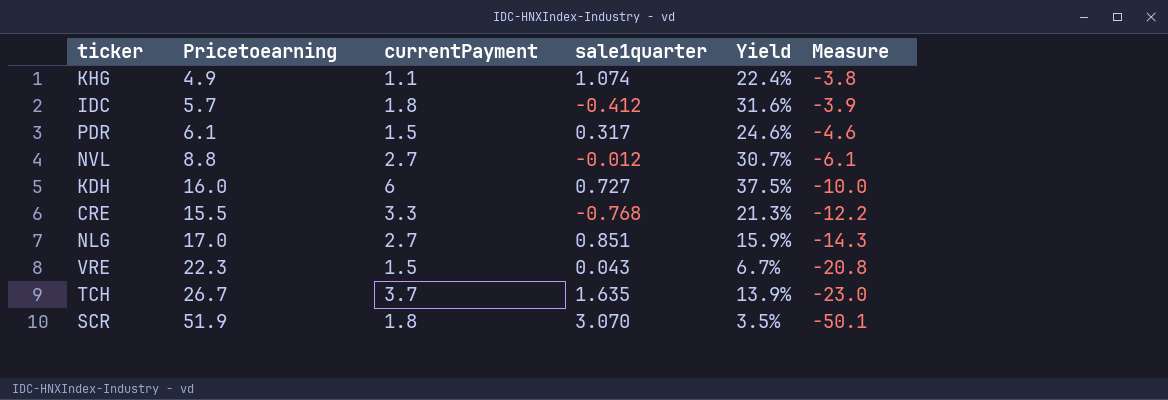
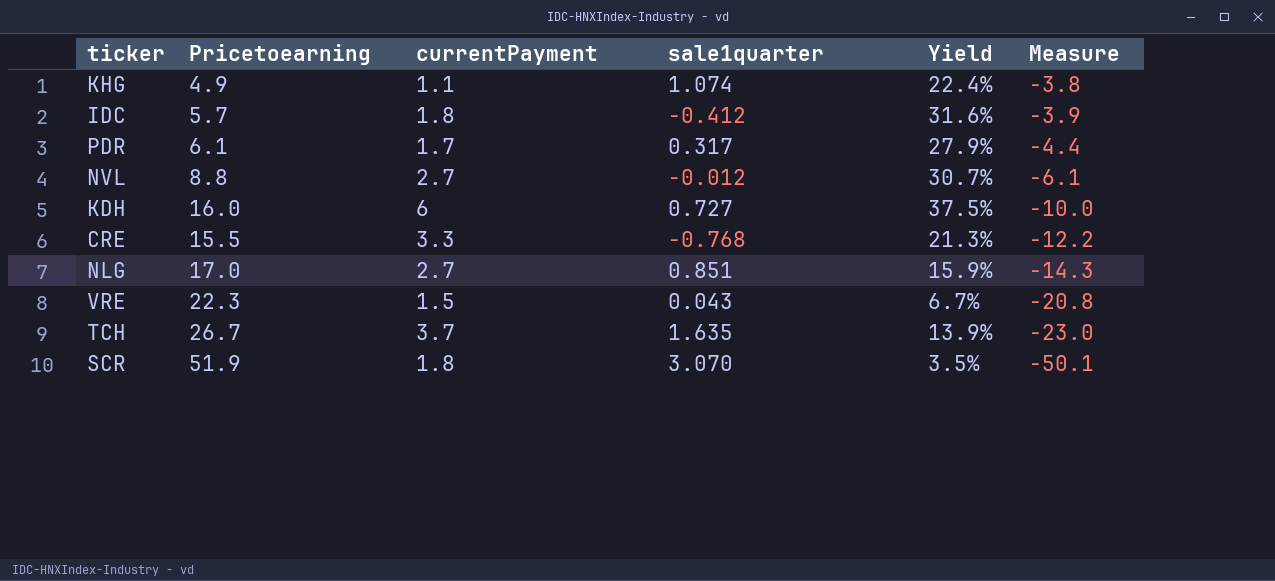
PDR | currentPayment: 1.5 -> 1.7
PDR | Yield: 24.6% -> 27.9%
PDR | Measure: -4.6 -> -4.4

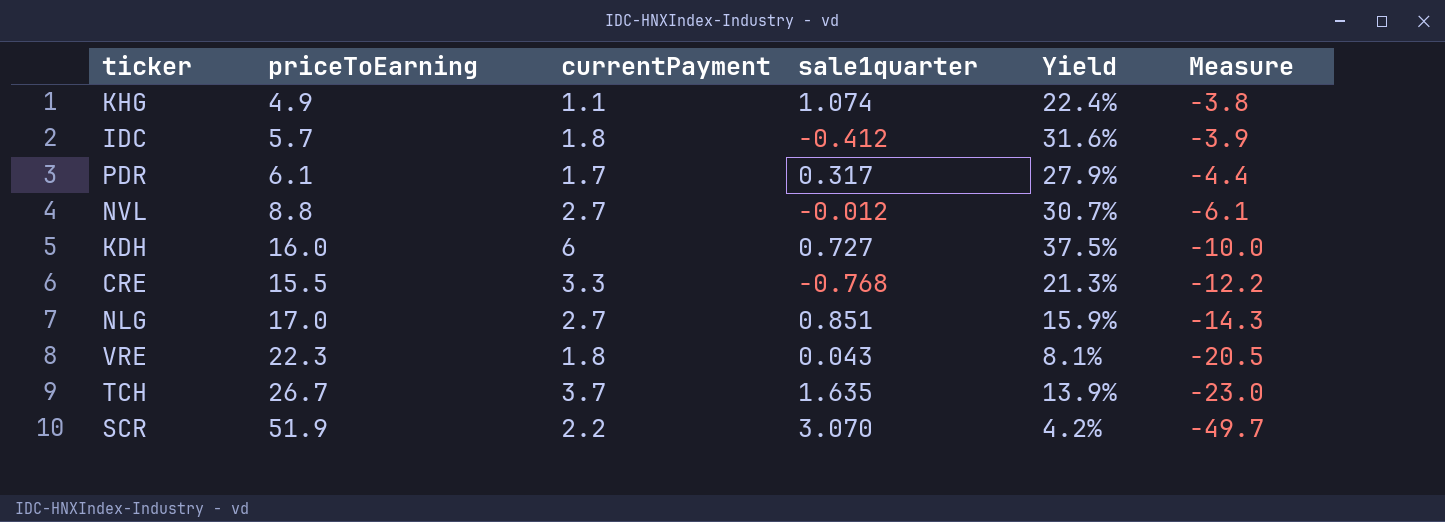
column name: Pricetoearning -> priceToEarning
VRE | currentPayment: 1.5 -> 1.8
VRE | Yield: 6.7% -> 8.1%
VRE | Measure: -20.8 -> -20.5
SCR | currentPayment: 1.8 -> 2.2
SCR | Yield: 3.5% -> 4.2%
SCR | Measure: -50.1 -> -49.7

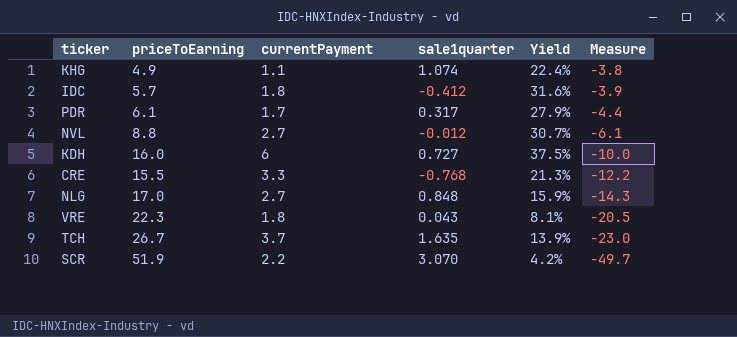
NLG | sale1quarter: 0.851 -> 0.848

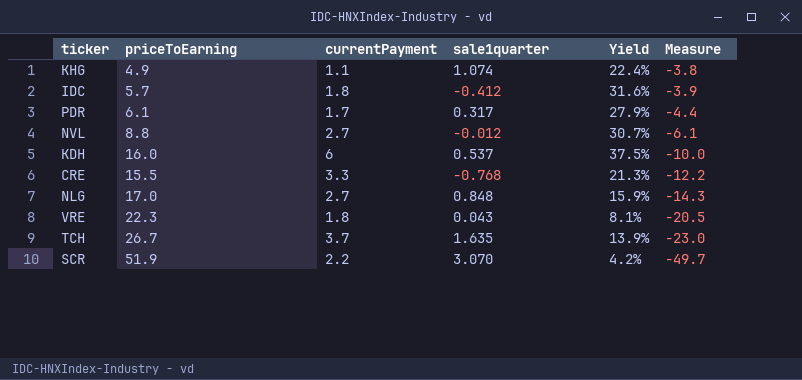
KDH | sale1quarter: 0.727 -> 0.537

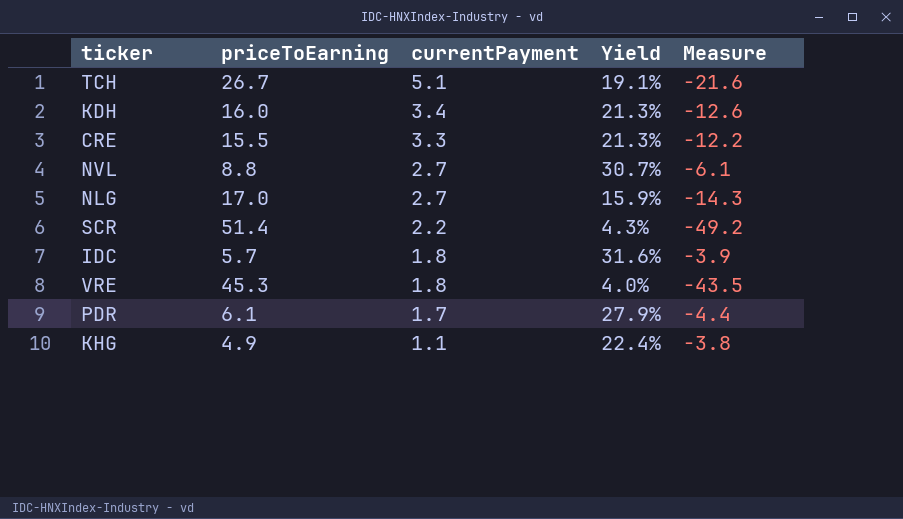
row order: Measure descending -> currentPayment descending
column sale1quarter | position: 4 -> none
TCH | currentPayment: 3.7 -> 5.1
TCH | Yield: 13.9% -> 19.1%
TCH | Measure: -23.0 -> -21.6
KDH | currentPayment: 6 -> 3.4
KDH | Yield: 37.5% -> 21.3%
KDH | Measure: -10.0 -> -12.6
SCR | priceToEarning: 51.9 -> 51.4
SCR | Yield: 4.2% -> 4.3%
SCR | Measure: -49.7 -> -49.2
VRE | priceToEarning: 22.3 -> 45.3
VRE | Yield: 8.1% -> 4.0%
VRE | Measure: -20.5 -> -43.5

